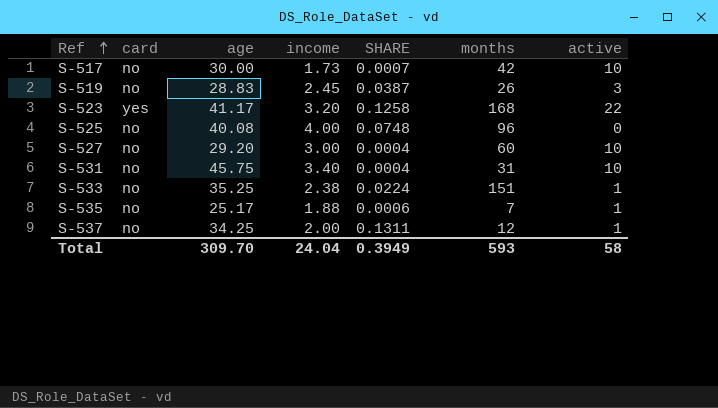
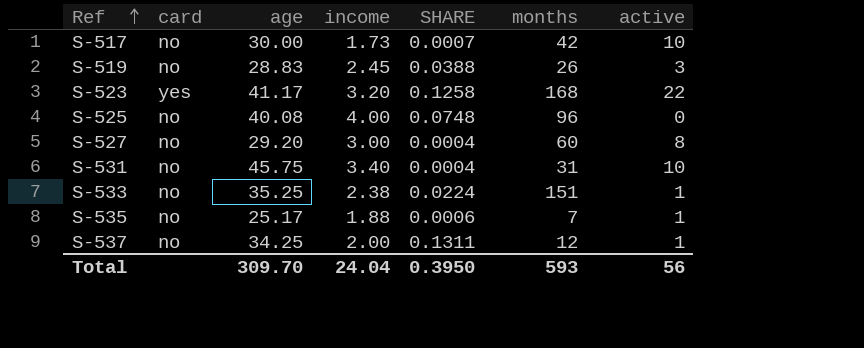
S-519 | SHARE: 0.0387 -> 0.0388
S-527 | active: 10 -> 8
Total | SHARE: 0.3949 -> 0.3950
Total | active: 58 -> 56

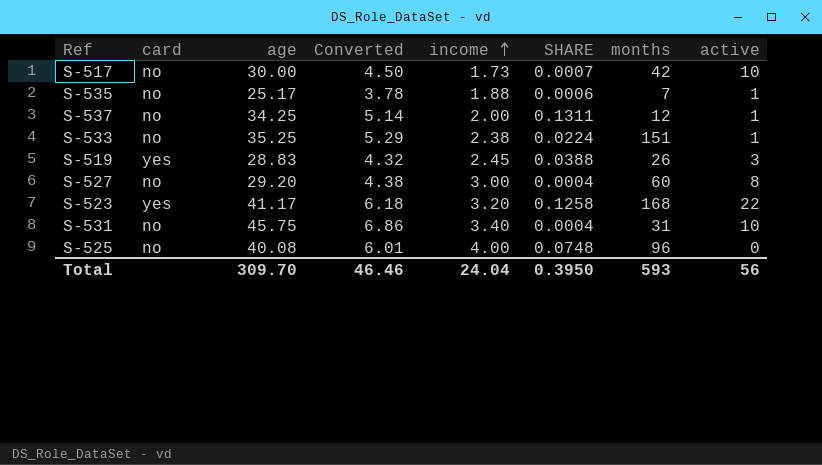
row order: Ref ascending -> income ascending
column Converted | formula: none -> [age] * 0.15
S-519 | card: no -> yes

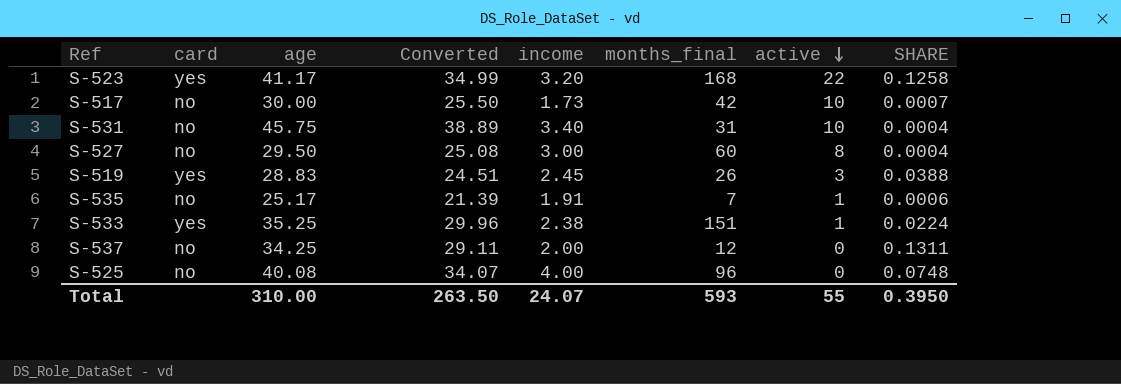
row order: income ascending -> active descending
column Converted | formula: [age] * 0.15 -> [age] * 0.85
column name: months -> months_final
column SHARE | position: 6 -> 8
S-527 | age: 29.20 -> 29.50
S-535 | income: 1.88 -> 1.91
S-533 | card: no -> yes
S-537 | active: 1 -> 0
Total | age: 309.70 -> 310.00
Total | Converted: 46.46 -> 263.50
Total | income: 24.04 -> 24.07
Total | active: 56 -> 55

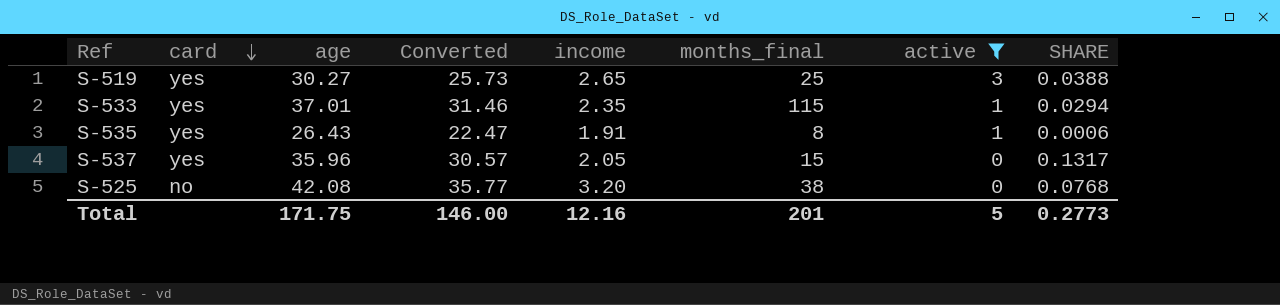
filter: none -> active <= 3
row order: active descending -> card descending
S-519 | age: 28.83 -> 30.27
S-519 | Converted: 24.51 -> 25.73
S-519 | income: 2.45 -> 2.65
S-519 | months_final: 26 -> 25
S-533 | age: 35.25 -> 37.01
S-533 | Converted: 29.96 -> 31.46
S-533 | income: 2.38 -> 2.35
S-533 | months_final: 151 -> 115
S-533 | SHARE: 0.0224 -> 0.0294
S-535 | card: no -> yes
S-535 | age: 25.17 -> 26.43
S-535 | Converted: 21.39 -> 22.47
S-535 | months_final: 7 -> 8
S-537 | card: no -> yes
S-537 | age: 34.25 -> 35.96
S-537 | Converted: 29.11 -> 30.57
S-537 | income: 2.00 -> 2.05
S-537 | months_final: 12 -> 15
S-537 | SHARE: 0.1311 -> 0.1317
S-525 | age: 40.08 -> 42.08
S-525 | Converted: 34.07 -> 35.77
S-525 | income: 4.00 -> 3.20
S-525 | months_final: 96 -> 38
S-525 | SHARE: 0.0748 -> 0.0768
Total | age: 310.00 -> 171.75
Total | Converted: 263.50 -> 146.00
Total | income: 24.07 -> 12.16
Total | months_final: 593 -> 201
Total | active: 55 -> 5
Total | SHARE: 0.3950 -> 0.2773

